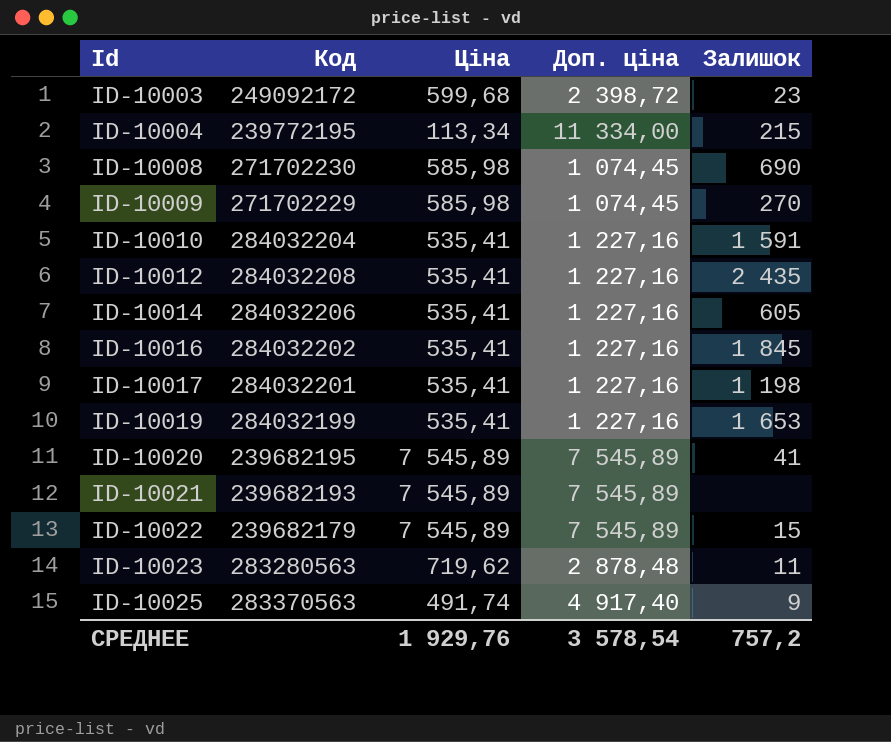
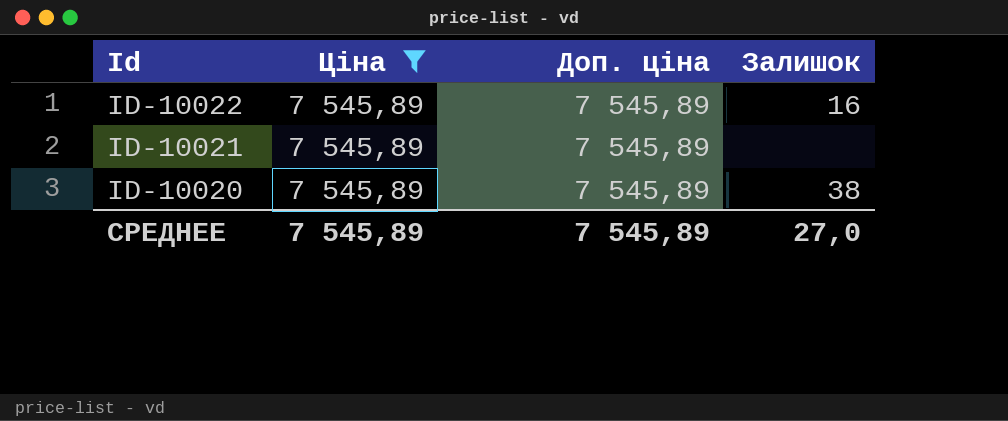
filter: none -> Ціна = 7 545,89
row order: Id ascending -> Id descending
column Код | position: 2 -> none
ID-10022 | Залишок: 15 -> 16
ID-10020 | Залишок: 41 -> 38
СРЕДНЕЕ | Ціна: 1 929,76 -> 7 545,89
СРЕДНЕЕ | Доп. ціна: 3 578,54 -> 7 545,89
СРЕДНЕЕ | Залишок: 757,2 -> 27,0

